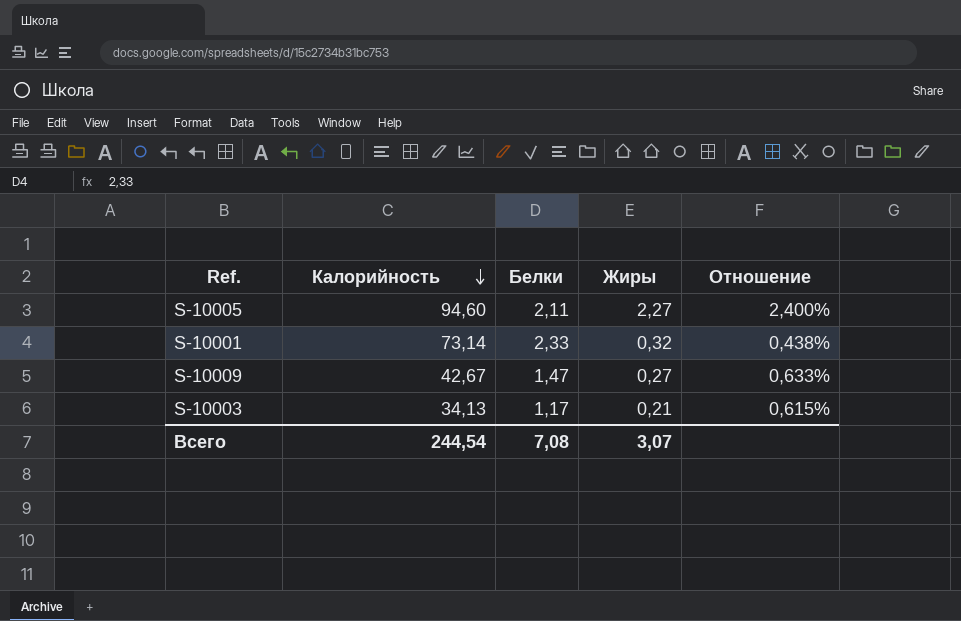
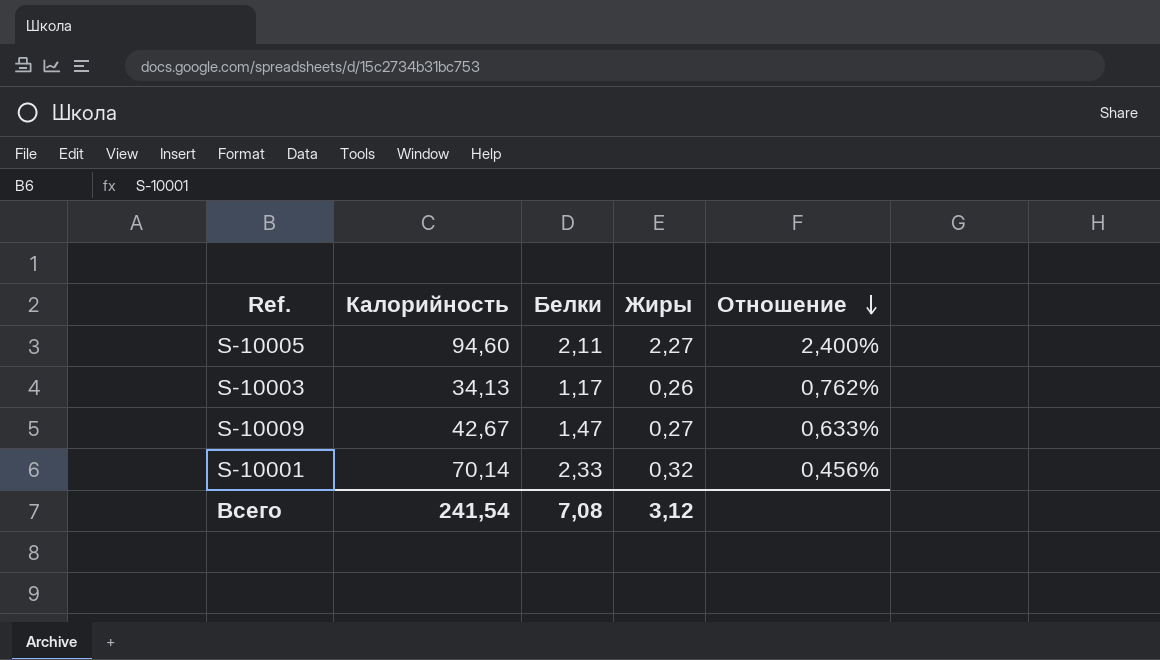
row order: Калорийность descending -> Отношение descending
S-10003 | Жиры: 0,21 -> 0,26
S-10003 | Отношение: 0,615% -> 0,762%
S-10001 | Калорийность: 73,14 -> 70,14
S-10001 | Отношение: 0,438% -> 0,456%
Всего | Калорийность: 244,54 -> 241,54
Всего | Жиры: 3,07 -> 3,12

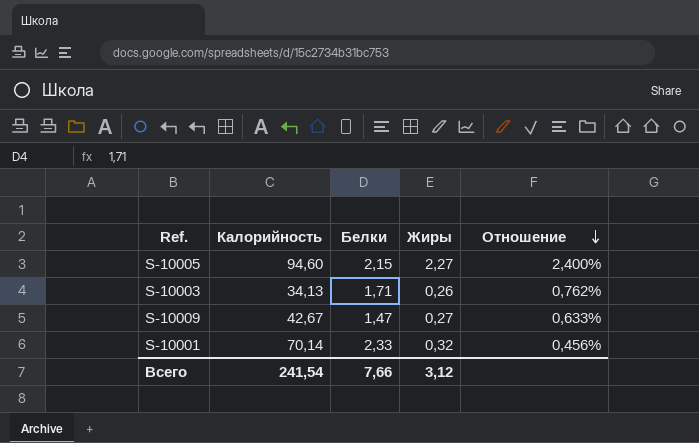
S-10005 | Белки: 2,11 -> 2,15
S-10003 | Белки: 1,17 -> 1,71
Всего | Белки: 7,08 -> 7,66

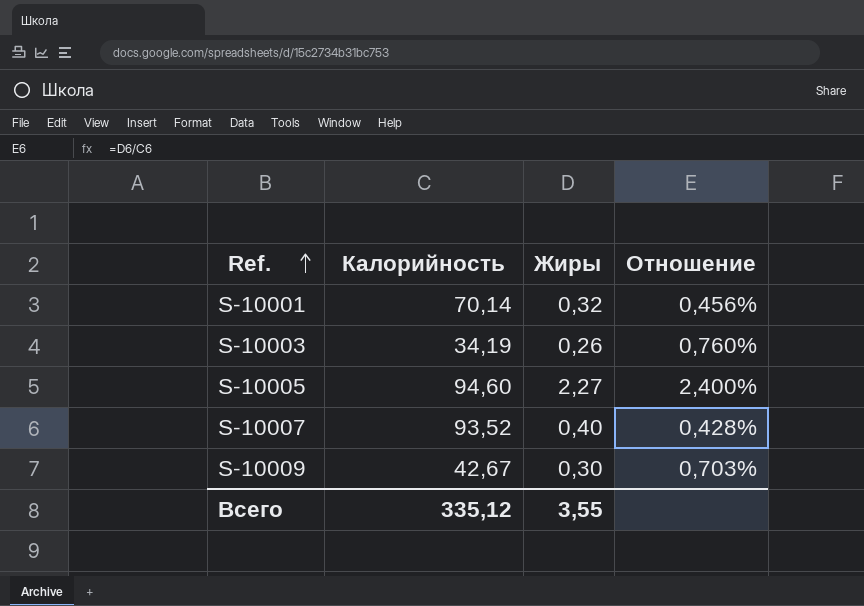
row order: Отношение descending -> Ref. ascending
column Белки | position: 3 -> none
S-10003 | Калорийность: 34,13 -> 34,19
S-10003 | Отношение: 0,762% -> 0,760%
row S-10007: none -> 93,52 | 0,40 | 0,428%
S-10009 | Жиры: 0,27 -> 0,30
S-10009 | Отношение: 0,633% -> 0,703%
Всего | Калорийность: 241,54 -> 335,12
Всего | Жиры: 3,12 -> 3,55

